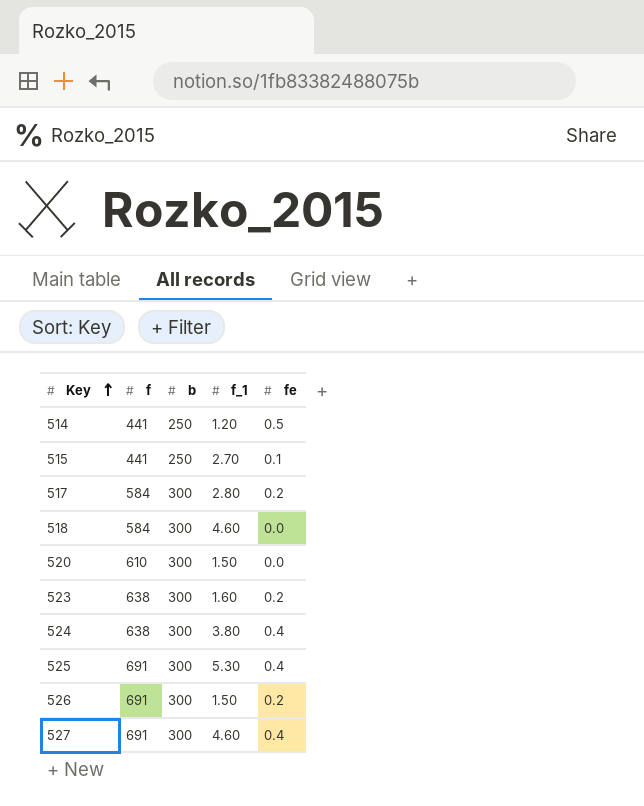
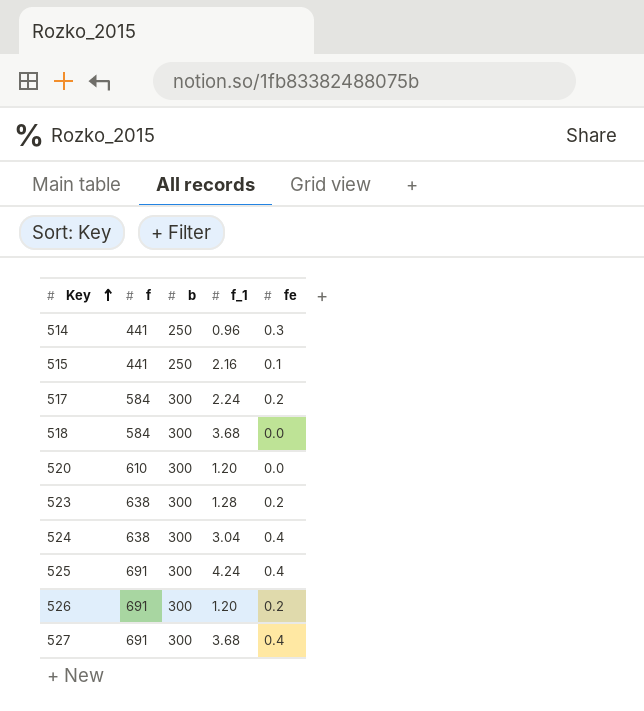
514 | f_1: 1.20 -> 0.96
514 | fe: 0.5 -> 0.3
515 | f_1: 2.70 -> 2.16
517 | f_1: 2.80 -> 2.24
518 | f_1: 4.60 -> 3.68
520 | f_1: 1.50 -> 1.20
523 | f_1: 1.60 -> 1.28
524 | f_1: 3.80 -> 3.04
525 | f_1: 5.30 -> 4.24
526 | f_1: 1.50 -> 1.20
527 | f_1: 4.60 -> 3.68

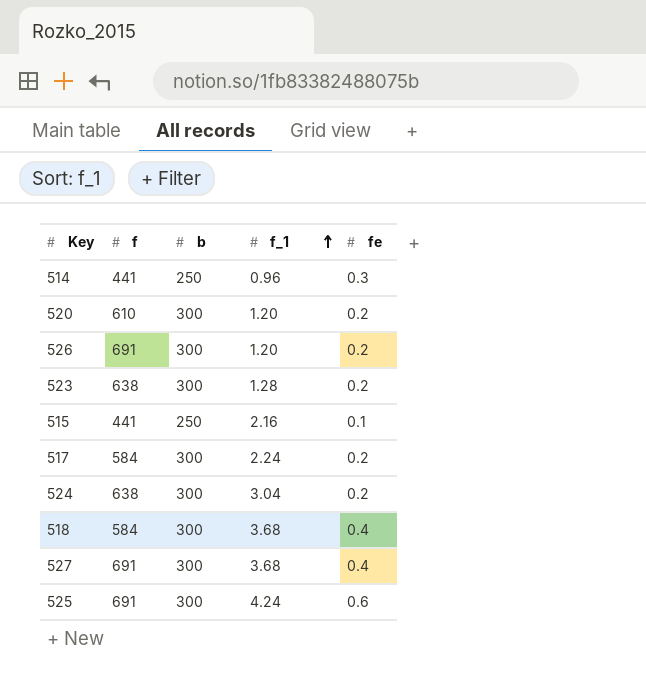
row order: Key ascending -> f_1 ascending
520 | fe: 0.0 -> 0.2
524 | fe: 0.4 -> 0.2
518 | fe: 0.0 -> 0.4
525 | fe: 0.4 -> 0.6

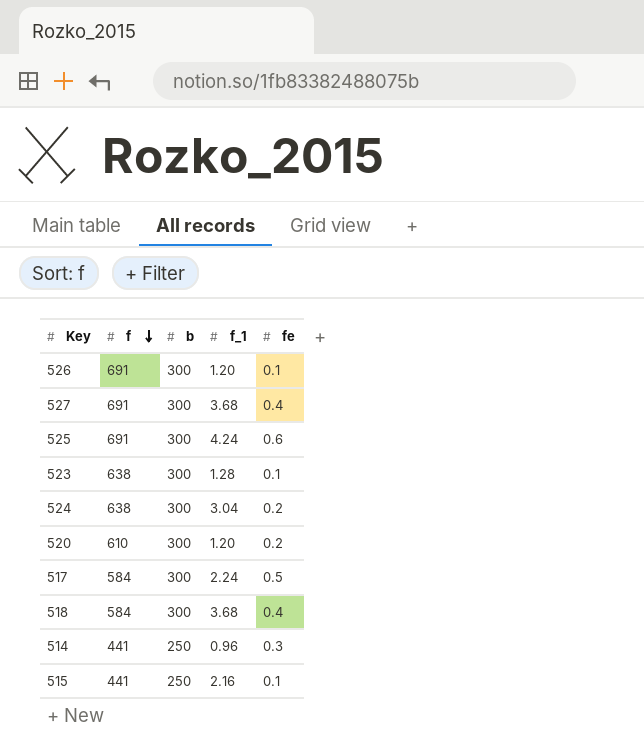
row order: f_1 ascending -> f descending
526 | fe: 0.2 -> 0.1
523 | fe: 0.2 -> 0.1
517 | fe: 0.2 -> 0.5

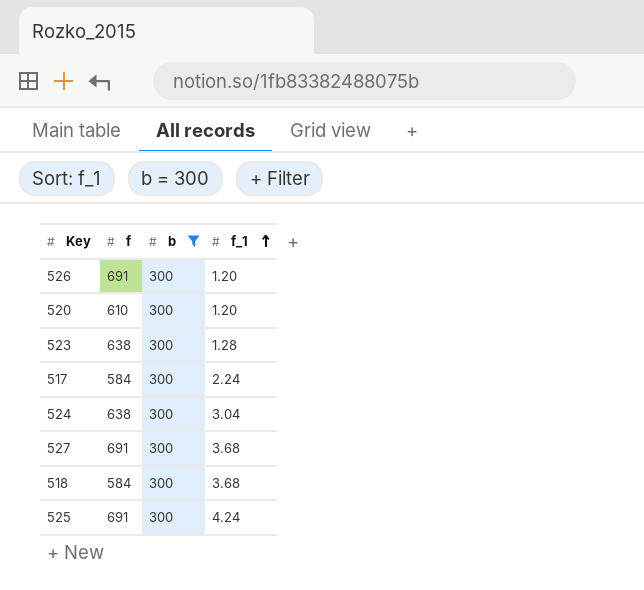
filter: none -> b = 300
row order: f descending -> f_1 ascending
column fe | position: 5 -> none

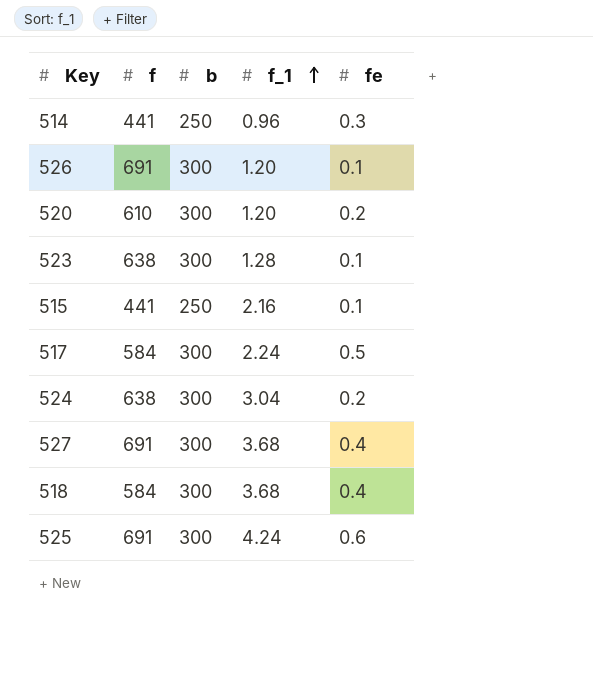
filter: b = 300 -> none
column fe | position: none -> 5

